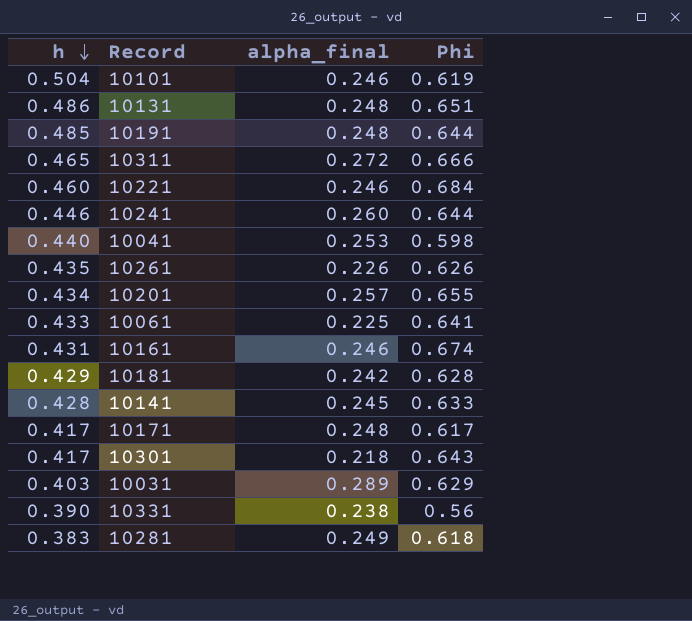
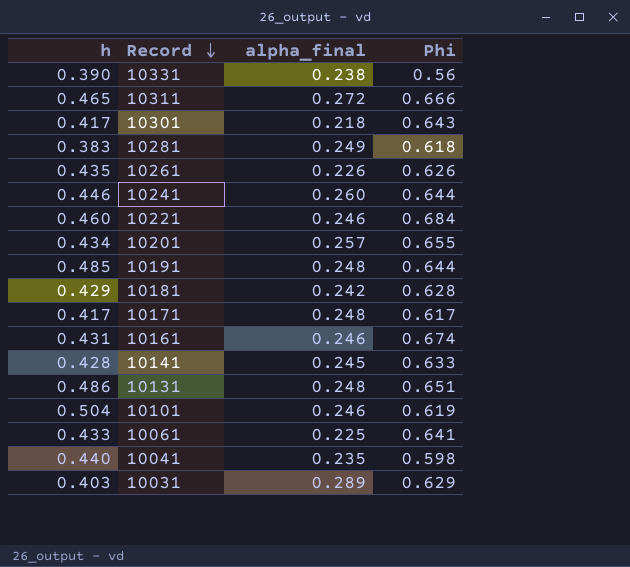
row order: h descending -> Record descending
10041 | alpha_final: 0.253 -> 0.235

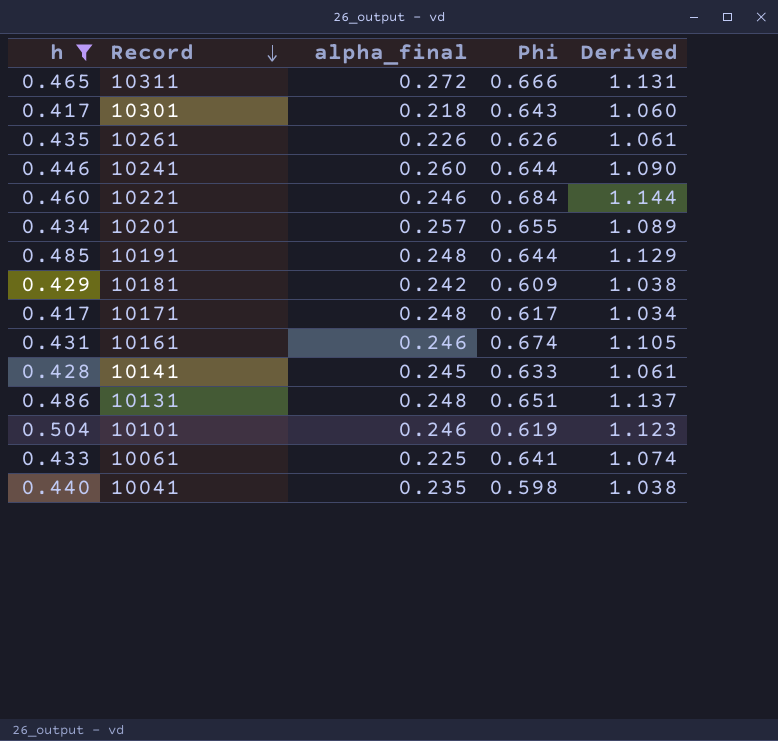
filter: none -> h >= 0.417
column Derived | formula: none -> [h] + [Phi]
10181 | Phi: 0.628 -> 0.609

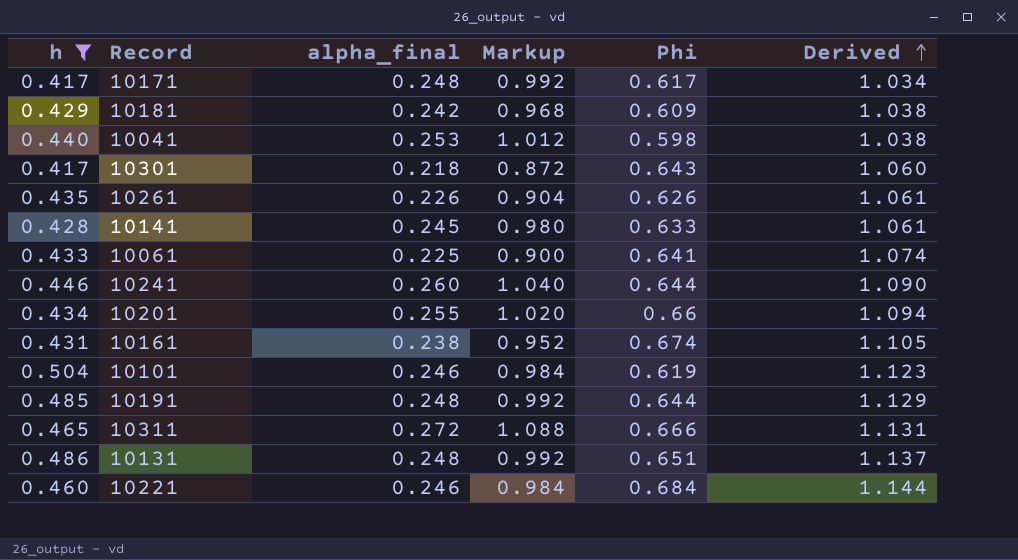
row order: Record descending -> Derived ascending
column Markup | formula: none -> [alpha_final] * 4
10041 | alpha_final: 0.235 -> 0.253
10201 | alpha_final: 0.257 -> 0.255
10201 | Phi: 0.655 -> 0.66
10201 | Derived: 1.089 -> 1.094
10161 | alpha_final: 0.246 -> 0.238

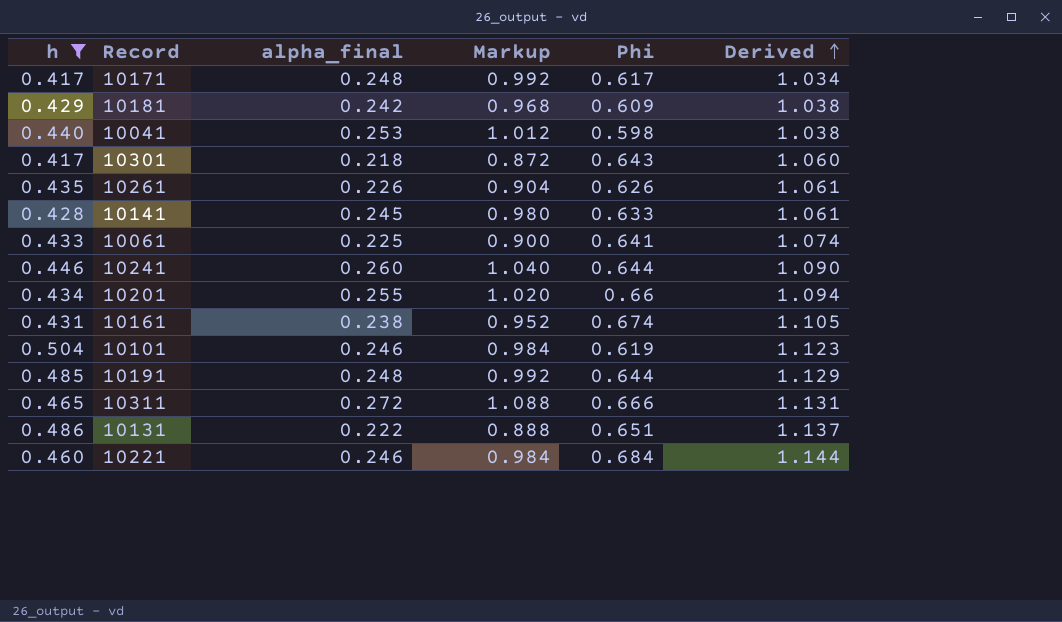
10131 | alpha_final: 0.248 -> 0.222
10131 | Markup: 0.992 -> 0.888

